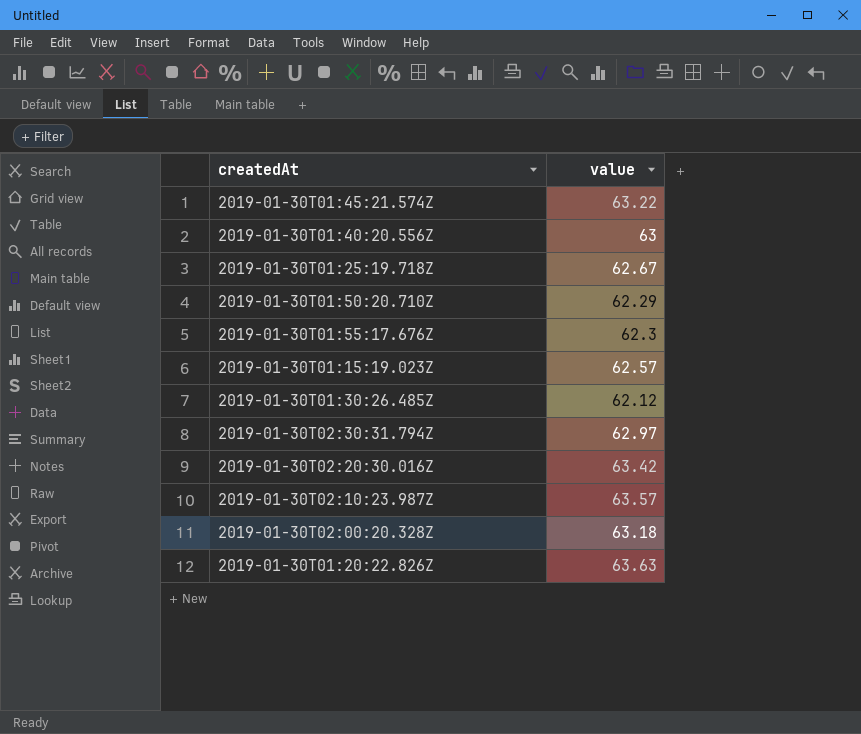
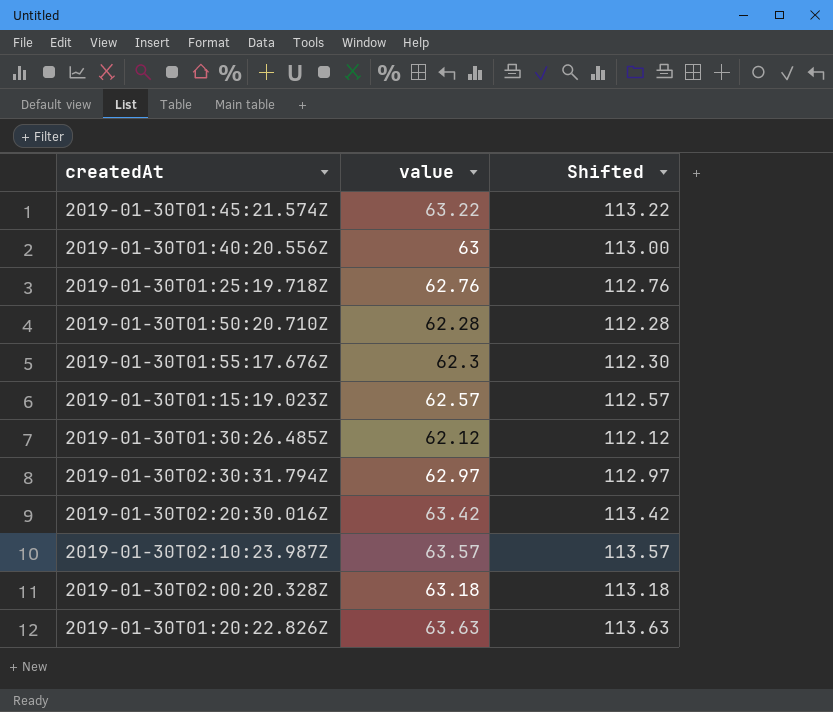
column Shifted | formula: none -> [value] + 50
2019-01-30T01:25:19.718Z | value: 62.67 -> 62.76
2019-01-30T01:50:20.710Z | value: 62.29 -> 62.28

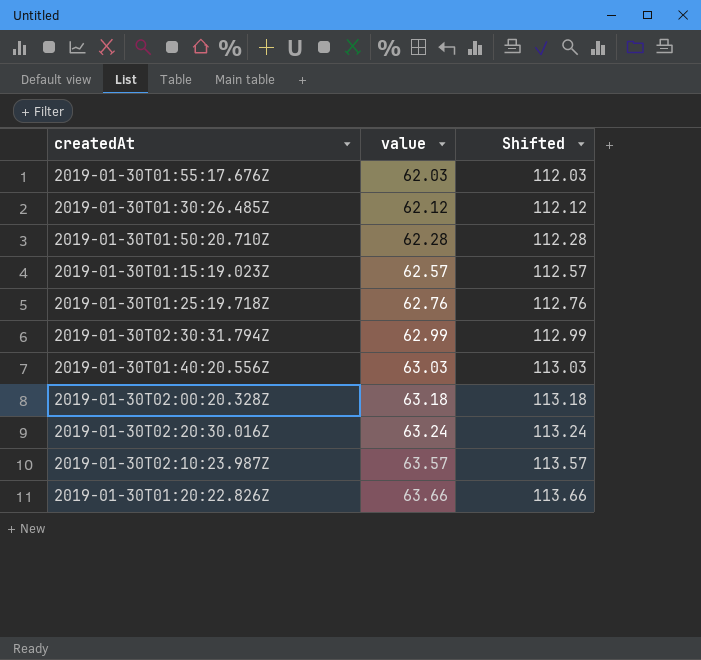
row order: none -> value ascending
row 2019-01-30T01:45:21.574Z: 63.22 | 113.22 -> none
2019-01-30T01:55:17.676Z | value: 62.3 -> 62.03
2019-01-30T01:55:17.676Z | Shifted: 112.30 -> 112.03
2019-01-30T02:30:31.794Z | value: 62.97 -> 62.99
2019-01-30T02:30:31.794Z | Shifted: 112.97 -> 112.99
2019-01-30T01:40:20.556Z | value: 63 -> 63.03
2019-01-30T01:40:20.556Z | Shifted: 113.00 -> 113.03
2019-01-30T02:20:30.016Z | value: 63.42 -> 63.24
2019-01-30T02:20:30.016Z | Shifted: 113.42 -> 113.24
2019-01-30T01:20:22.826Z | value: 63.63 -> 63.66
2019-01-30T01:20:22.826Z | Shifted: 113.63 -> 113.66

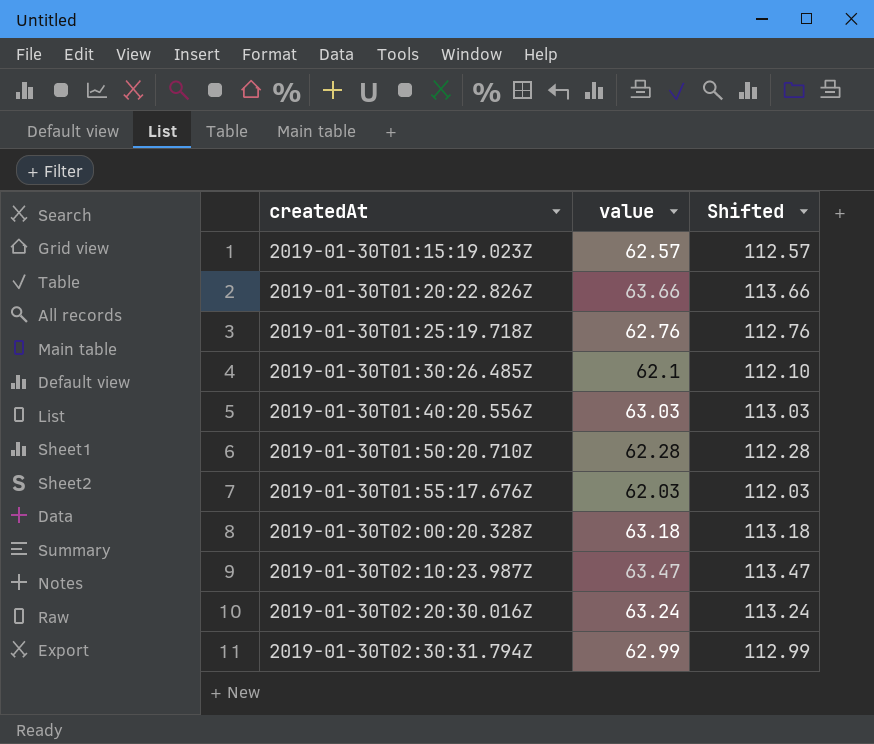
row order: value ascending -> createdAt ascending
2019-01-30T01:30:26.485Z | value: 62.12 -> 62.1
2019-01-30T01:30:26.485Z | Shifted: 112.12 -> 112.10
2019-01-30T02:10:23.987Z | value: 63.57 -> 63.47
2019-01-30T02:10:23.987Z | Shifted: 113.57 -> 113.47

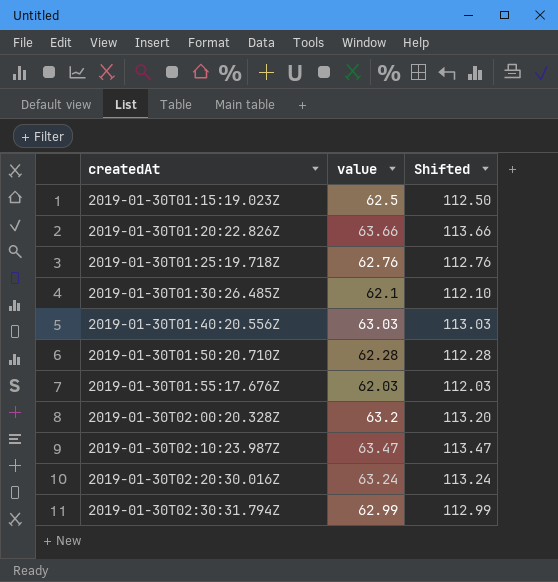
2019-01-30T01:15:19.023Z | value: 62.57 -> 62.5
2019-01-30T01:15:19.023Z | Shifted: 112.57 -> 112.50
2019-01-30T02:00:20.328Z | value: 63.18 -> 63.2
2019-01-30T02:00:20.328Z | Shifted: 113.18 -> 113.20

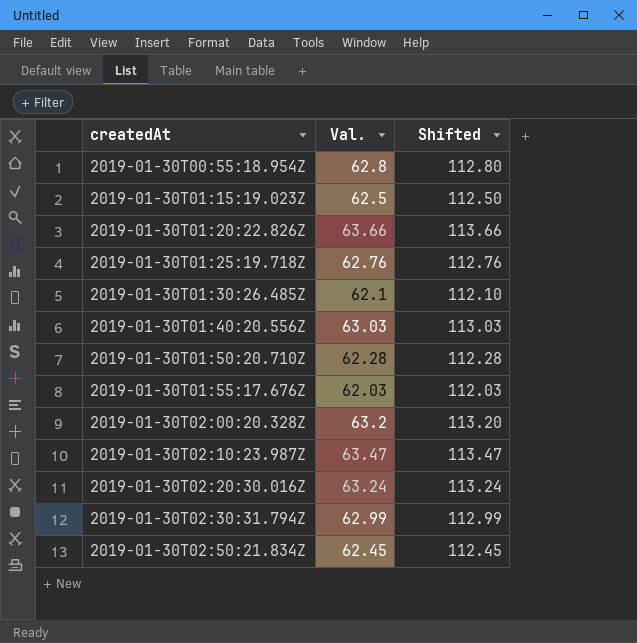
column name: value -> Val.
row 2019-01-30T00:55:18.954Z: none -> 62.8 | 112.80
row 2019-01-30T02:50:21.834Z: none -> 62.45 | 112.45

